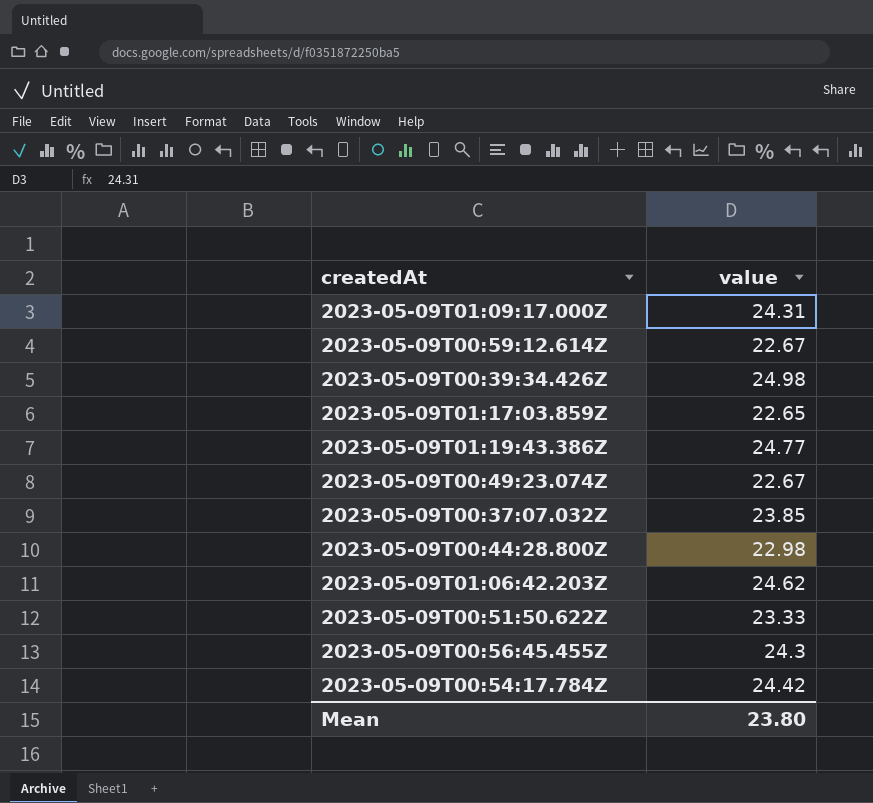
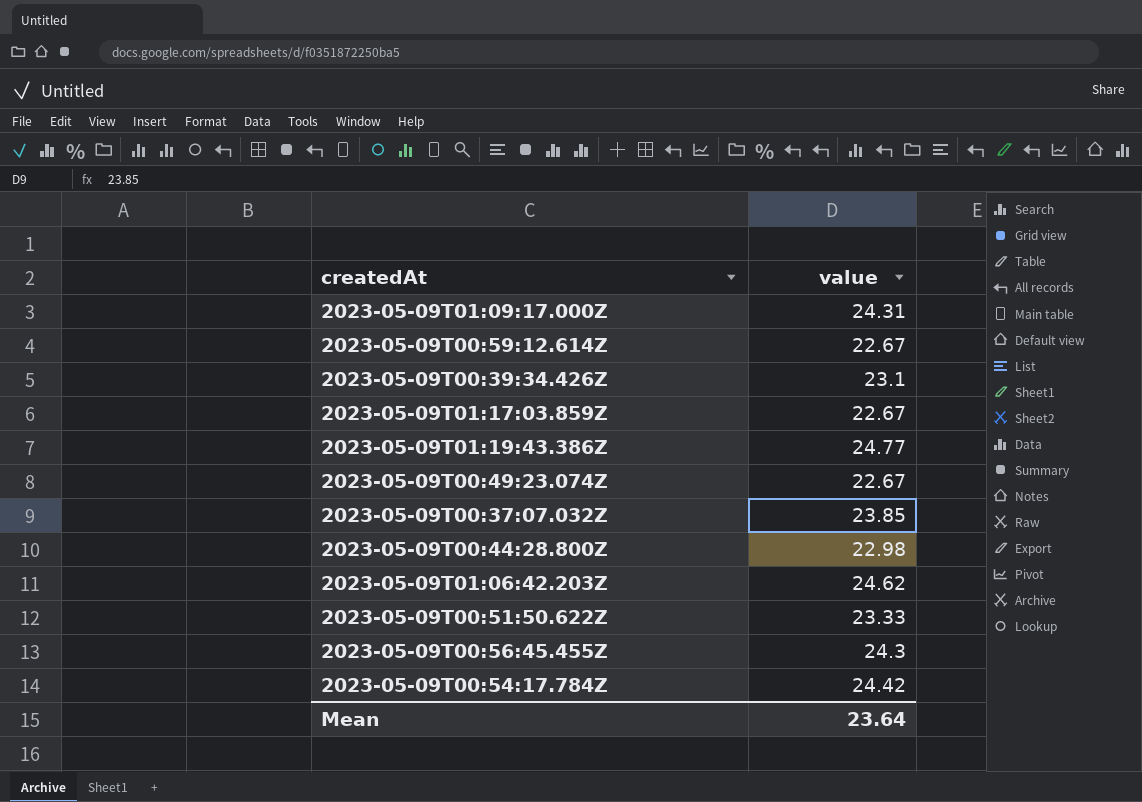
2023-05-09T00:39:34.426Z | value: 24.98 -> 23.1
2023-05-09T01:17:03.859Z | value: 22.65 -> 22.67
Mean | value: 23.80 -> 23.64

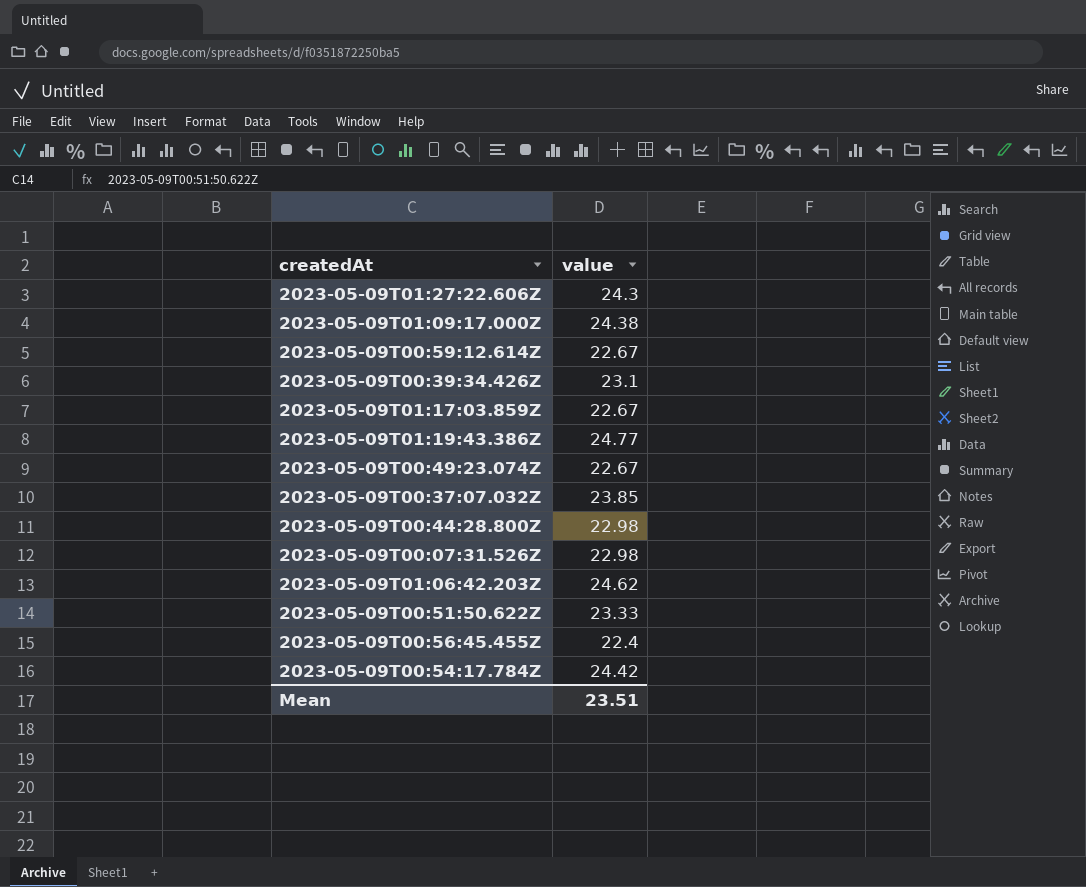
row 2023-05-09T01:27:22.606Z: none -> 24.3
2023-05-09T01:09:17.000Z | value: 24.31 -> 24.38
row 2023-05-09T00:07:31.526Z: none -> 22.98
2023-05-09T00:56:45.455Z | value: 24.3 -> 22.4
Mean | value: 23.64 -> 23.51

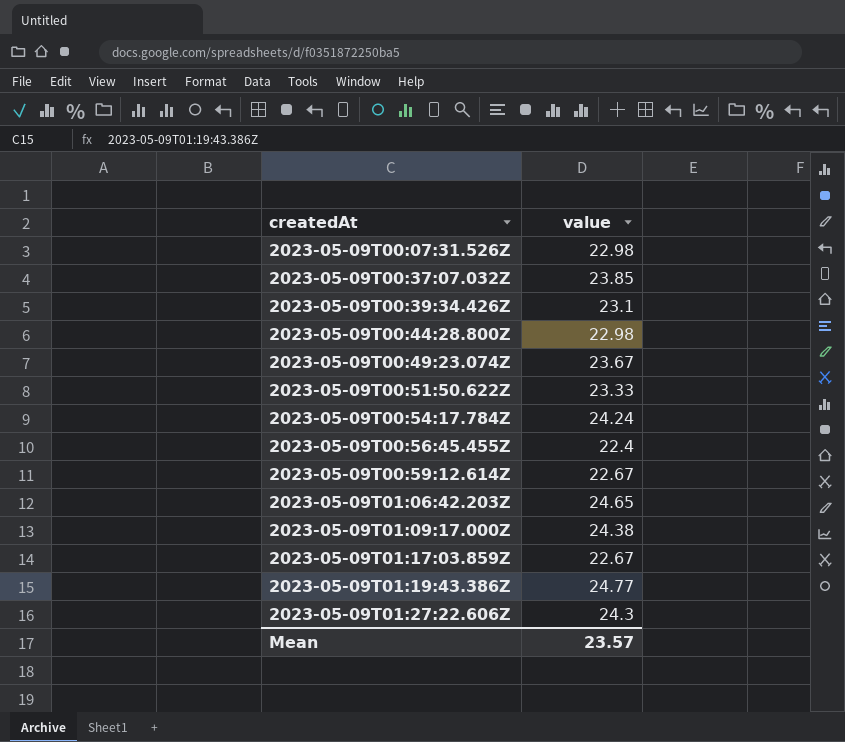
row order: none -> createdAt ascending
2023-05-09T00:49:23.074Z | value: 22.67 -> 23.67
2023-05-09T00:54:17.784Z | value: 24.42 -> 24.24
2023-05-09T01:06:42.203Z | value: 24.62 -> 24.65
Mean | value: 23.51 -> 23.57

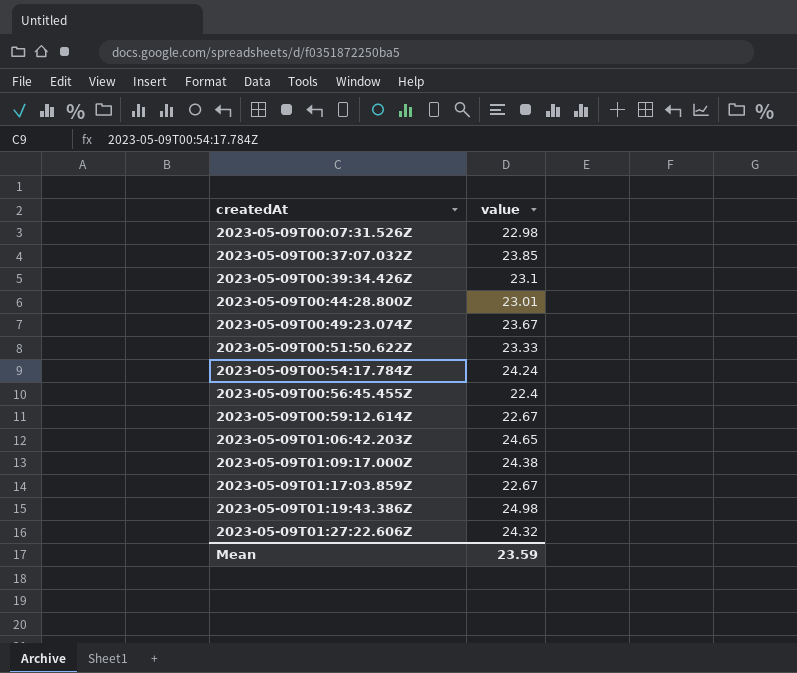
2023-05-09T00:44:28.800Z | value: 22.98 -> 23.01
2023-05-09T01:19:43.386Z | value: 24.77 -> 24.98
2023-05-09T01:27:22.606Z | value: 24.3 -> 24.32
Mean | value: 23.57 -> 23.59

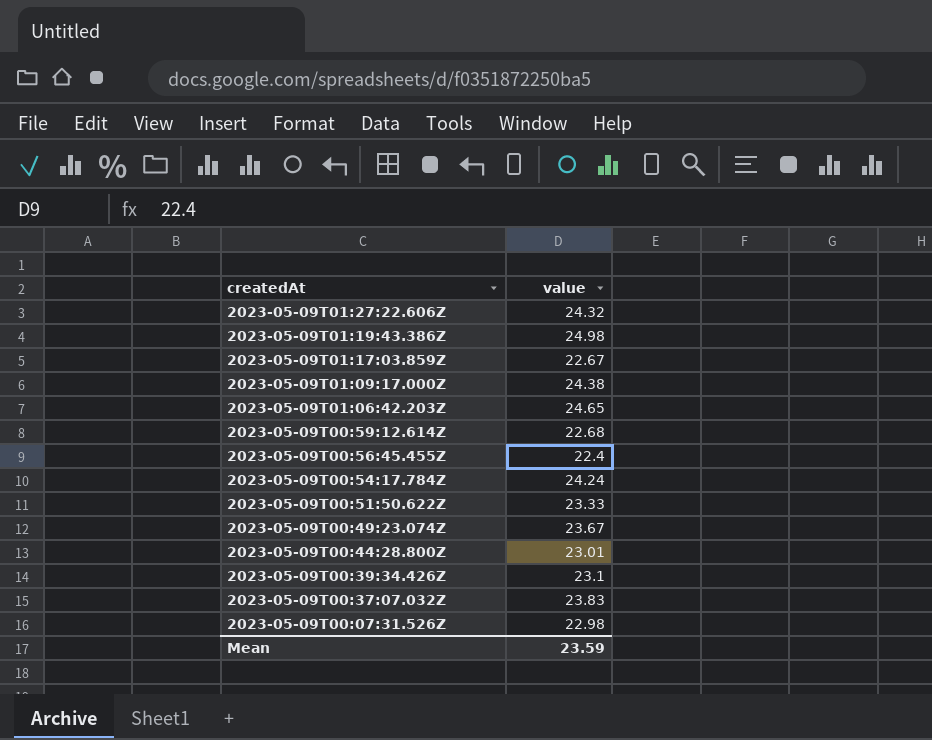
row order: createdAt ascending -> createdAt descending
2023-05-09T00:59:12.614Z | value: 22.67 -> 22.68
2023-05-09T00:37:07.032Z | value: 23.85 -> 23.83

